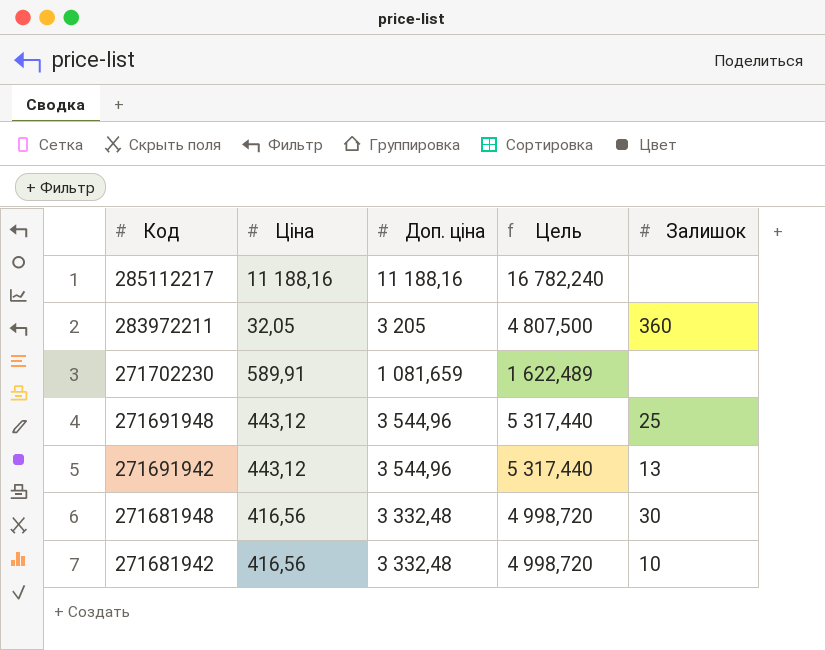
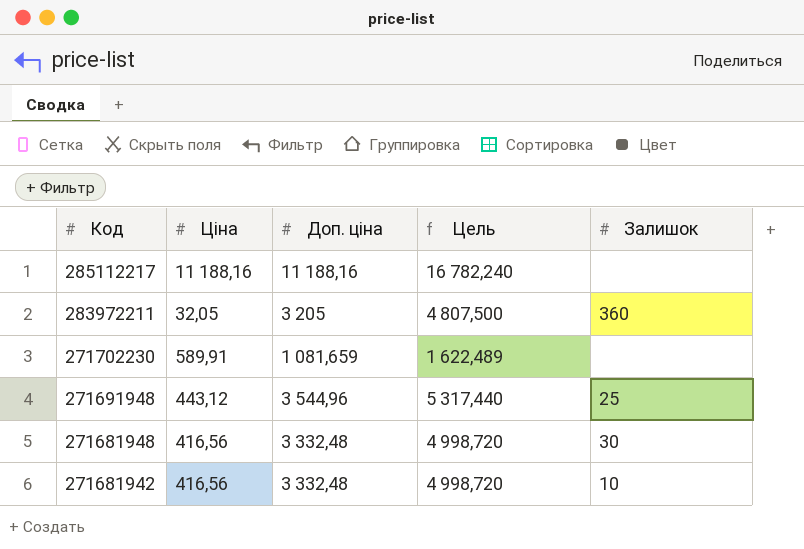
row 271691942: 443,12 | 3 544,96 | 5 317,440 | 13 -> none

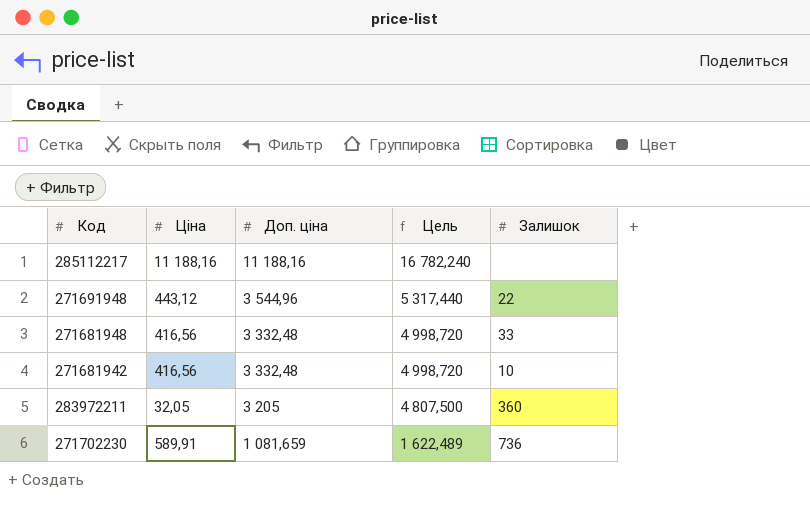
row order: Код descending -> Доп. ціна descending
271691948 | Залишок: 25 -> 22
271681948 | Залишок: 30 -> 33
271702230 | Залишок: none -> 736

